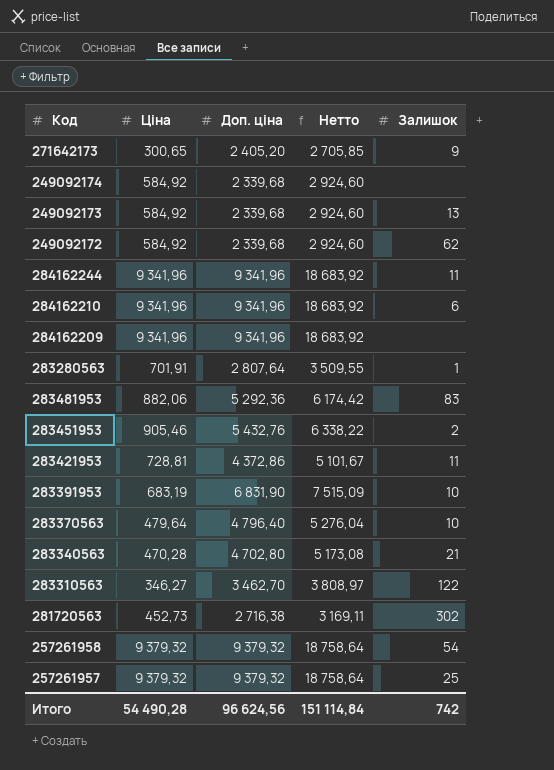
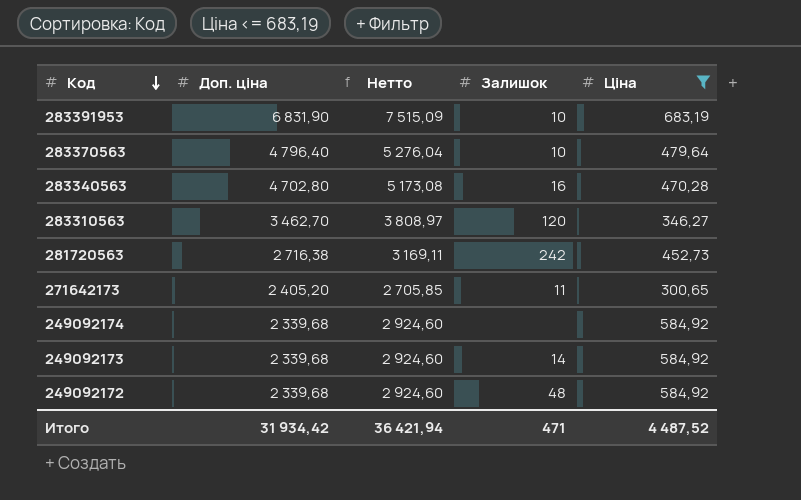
filter: none -> Ціна <= 683,19
row order: none -> Код descending
column Ціна | position: 2 -> 5
283340563 | Залишок: 21 -> 16
283310563 | Залишок: 122 -> 120
281720563 | Залишок: 302 -> 242
271642173 | Залишок: 9 -> 11
249092173 | Залишок: 13 -> 14
249092172 | Залишок: 62 -> 48
Итого | Доп. ціна: 96 624,56 -> 31 934,42
Итого | Нетто: 151 114,84 -> 36 421,94
Итого | Залишок: 742 -> 471
Итого | Ціна: 54 490,28 -> 4 487,52

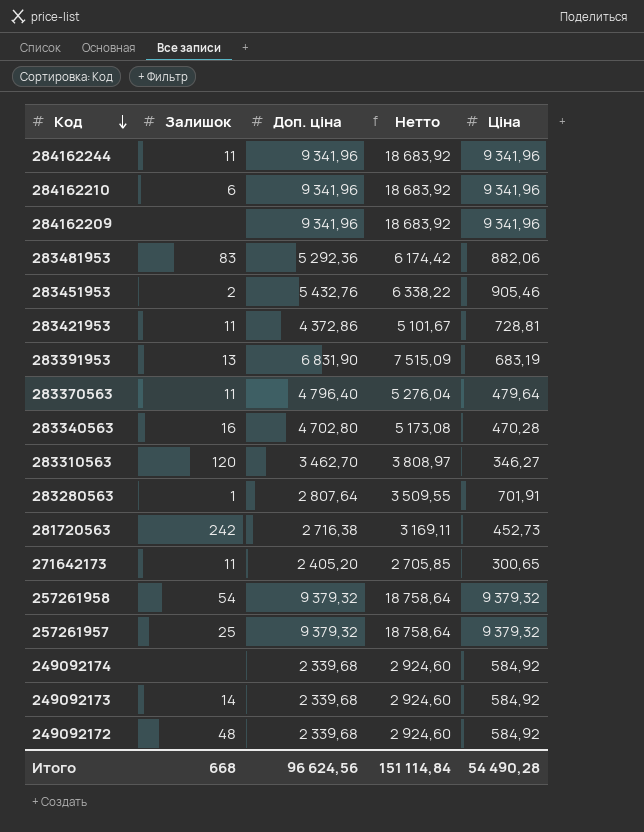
filter: Ціна <= 683,19 -> none
column Залишок | position: 4 -> 2
283391953 | Залишок: 10 -> 13
283370563 | Залишок: 10 -> 11
Итого | Залишок: 471 -> 668
Итого | Доп. ціна: 31 934,42 -> 96 624,56
Итого | Нетто: 36 421,94 -> 151 114,84
Итого | Ціна: 4 487,52 -> 54 490,28

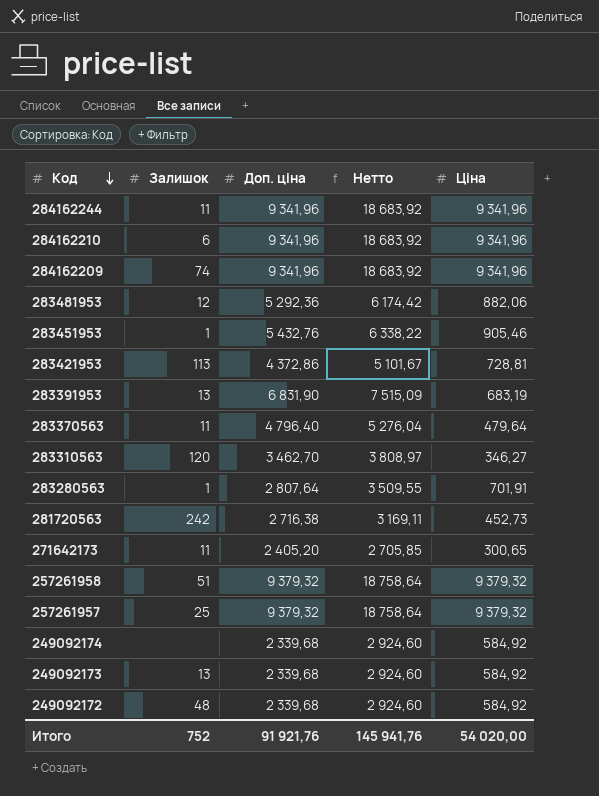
row 283340563: 16 | 4 702,80 | 5 173,08 | 470,28 -> none
284162209 | Залишок: none -> 74
283481953 | Залишок: 83 -> 12
283451953 | Залишок: 2 -> 1
283421953 | Залишок: 11 -> 113
257261958 | Залишок: 54 -> 51
249092173 | Залишок: 14 -> 13
Итого | Залишок: 668 -> 752
Итого | Доп. ціна: 96 624,56 -> 91 921,76
Итого | Нетто: 151 114,84 -> 145 941,76
Итого | Ціна: 54 490,28 -> 54 020,00

